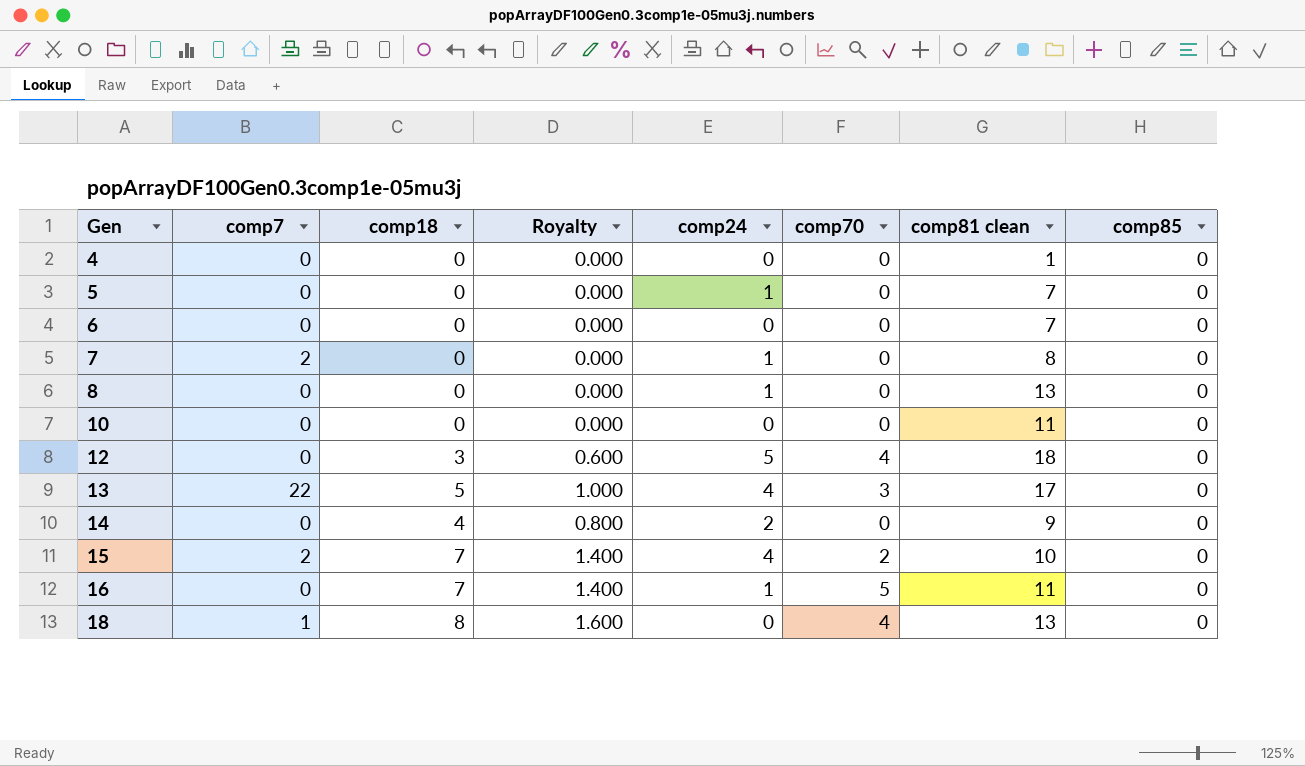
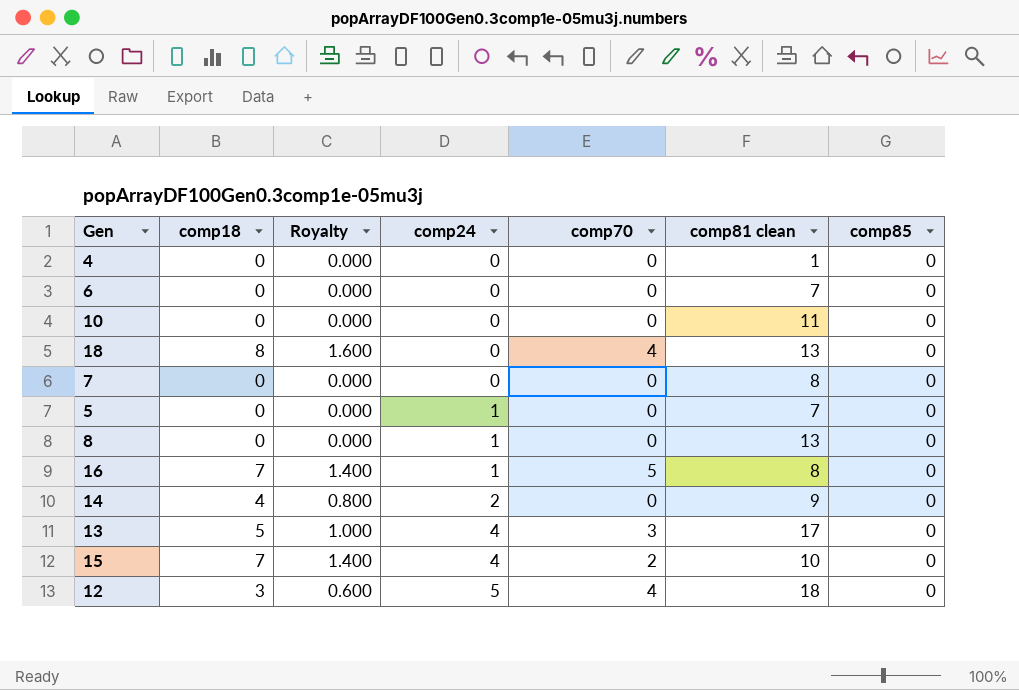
row order: Gen ascending -> comp24 ascending
column comp7 | position: 2 -> none
7 | comp24: 1 -> 0
16 | comp81 clean: 11 -> 8

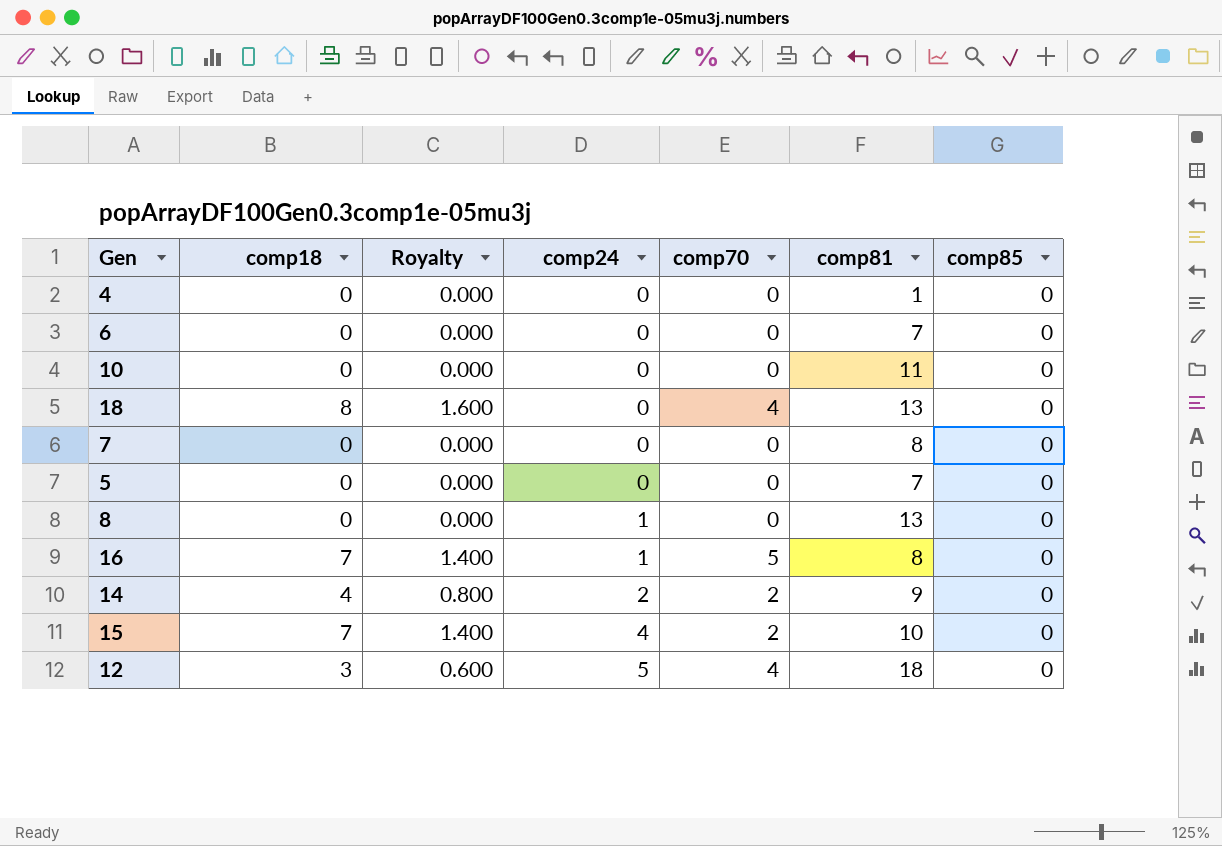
column name: comp81 clean -> comp81
row 13: 5 | 1.000 | 4 | 3 | 17 | 0 -> none
5 | comp24: 1 -> 0
14 | comp70: 0 -> 2

